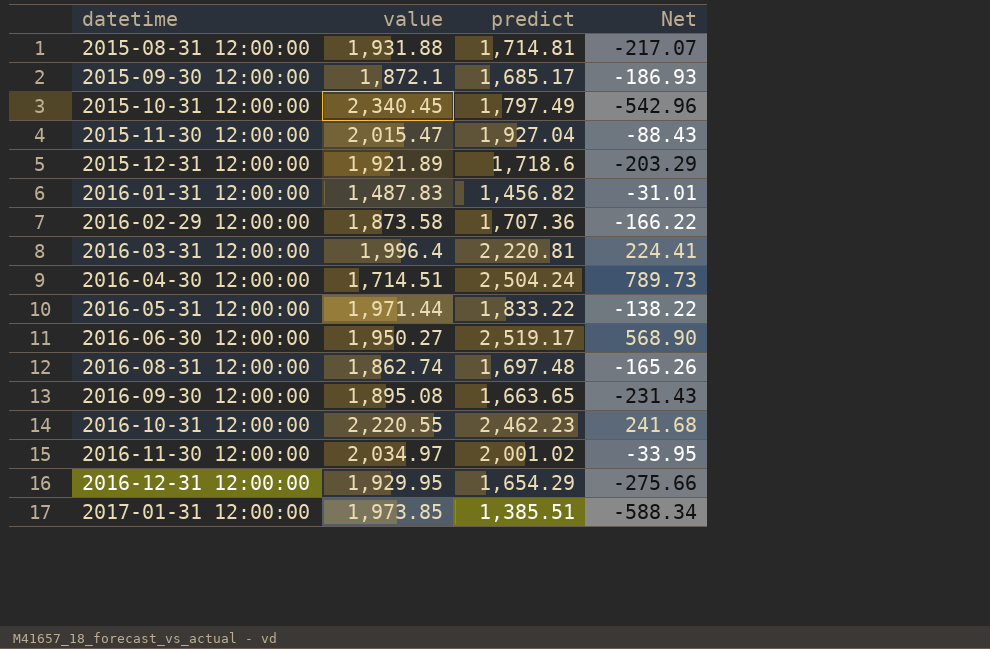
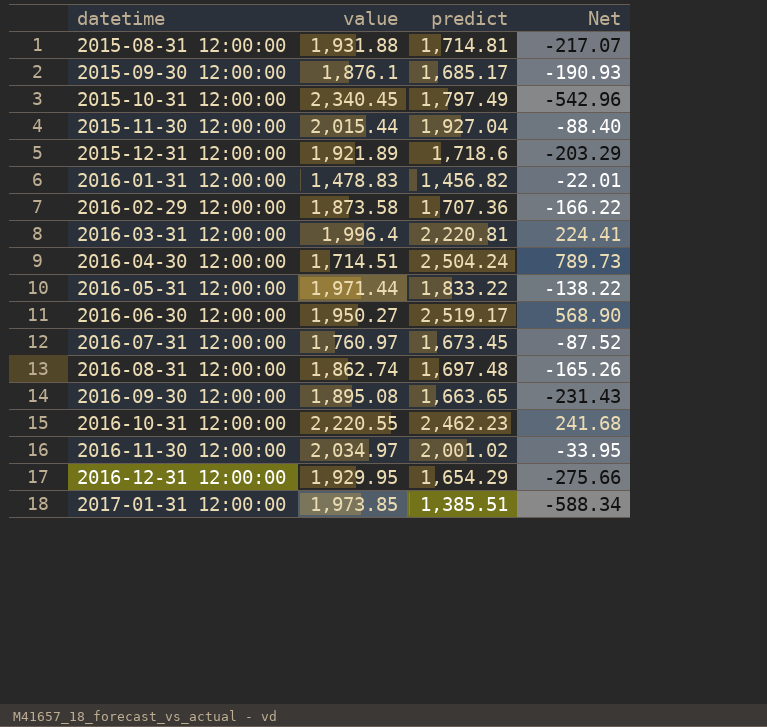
2015-09-30 12:00:00 | value: 1,872.1 -> 1,876.1
2015-09-30 12:00:00 | Net: -186.93 -> -190.93
2015-11-30 12:00:00 | value: 2,015.47 -> 2,015.44
2015-11-30 12:00:00 | Net: -88.43 -> -88.40
2016-01-31 12:00:00 | value: 1,487.83 -> 1,478.83
2016-01-31 12:00:00 | Net: -31.01 -> -22.01
row 2016-07-31 12:00:00: none -> 1,760.97 | 1,673.45 | -87.52

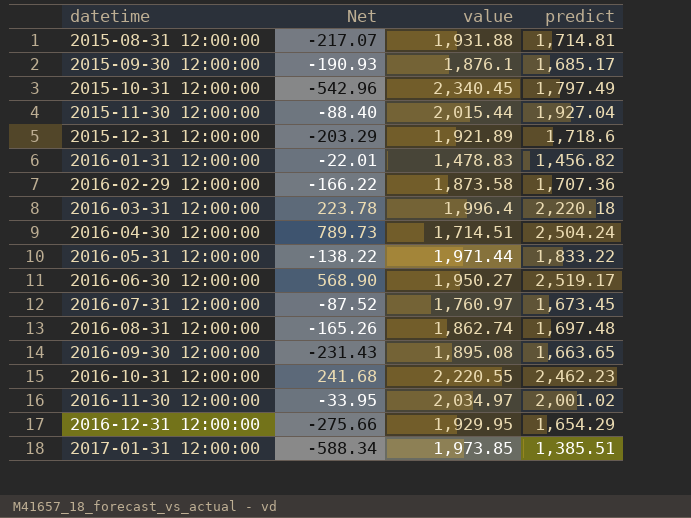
column Net | position: 4 -> 2
2016-03-31 12:00:00 | Net: 224.41 -> 223.78
2016-03-31 12:00:00 | predict: 2,220.81 -> 2,220.18

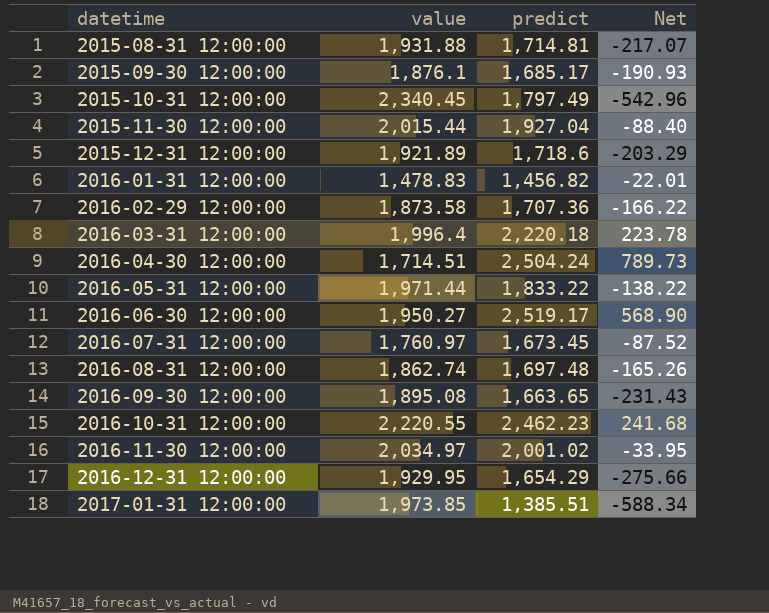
column Net | position: 2 -> 4

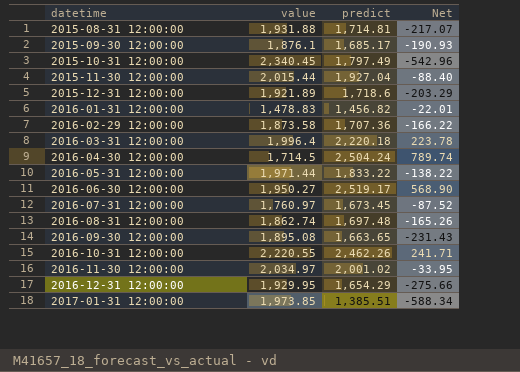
2016-04-30 12:00:00 | value: 1,714.51 -> 1,714.5
2016-04-30 12:00:00 | Net: 789.73 -> 789.74
2016-10-31 12:00:00 | predict: 2,462.23 -> 2,462.26
2016-10-31 12:00:00 | Net: 241.68 -> 241.71

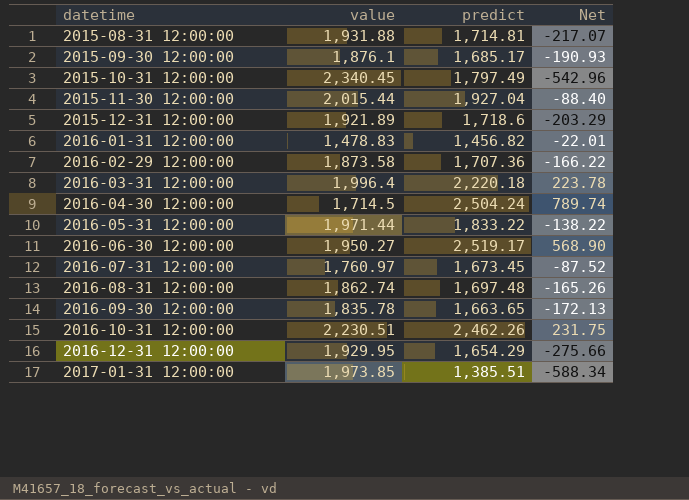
row 2016-11-30 12:00:00: 2,034.97 | 2,001.02 | -33.95 -> none
2016-09-30 12:00:00 | value: 1,895.08 -> 1,835.78
2016-09-30 12:00:00 | Net: -231.43 -> -172.13
2016-10-31 12:00:00 | value: 2,220.55 -> 2,230.51
2016-10-31 12:00:00 | Net: 241.71 -> 231.75

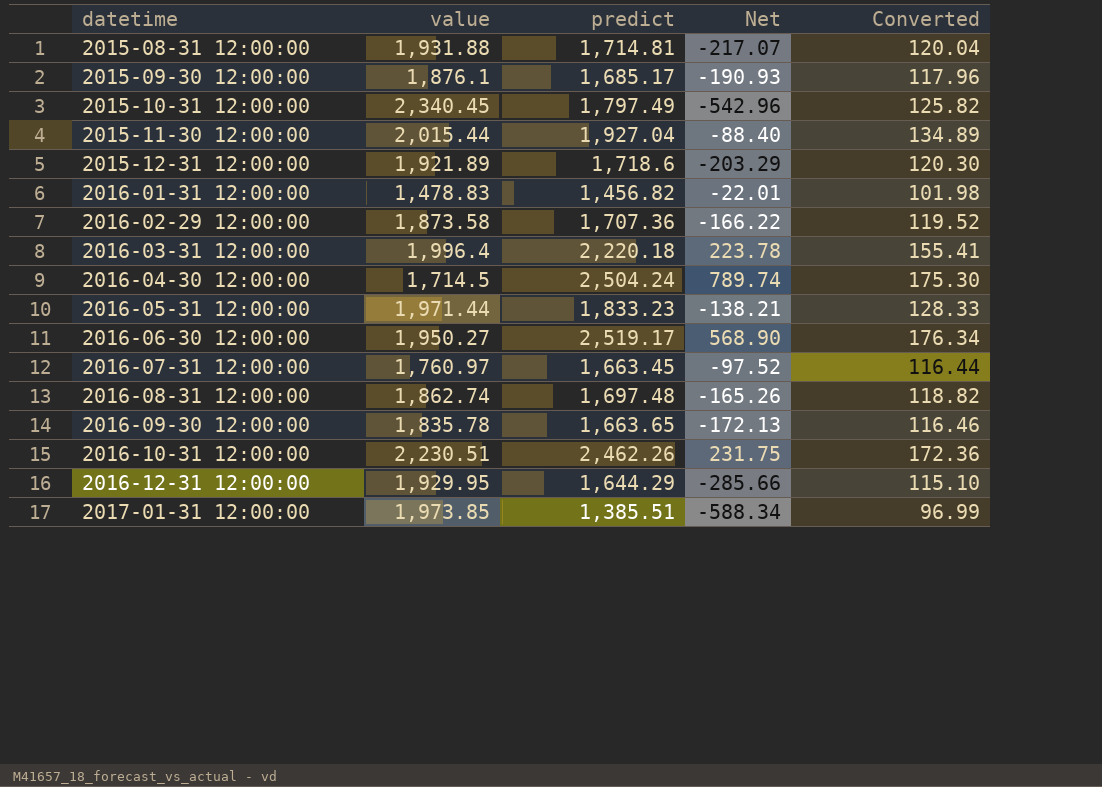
column Converted | formula: none -> [predict] * 0.07
2016-05-31 12:00:00 | predict: 1,833.22 -> 1,833.23
2016-05-31 12:00:00 | Net: -138.22 -> -138.21
2016-07-31 12:00:00 | predict: 1,673.45 -> 1,663.45
2016-07-31 12:00:00 | Net: -87.52 -> -97.52
2016-12-31 12:00:00 | predict: 1,654.29 -> 1,644.29
2016-12-31 12:00:00 | Net: -275.66 -> -285.66

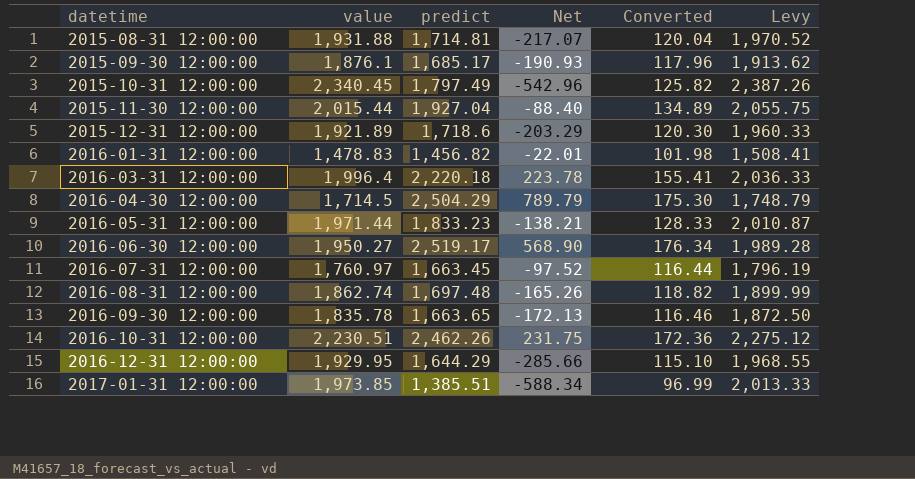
column Levy | formula: none -> [value] * 1.02
row 2016-02-29 12:00:00: 1,873.58 | 1,707.36 | -166.22 | 119.52 -> none
2016-04-30 12:00:00 | predict: 2,504.24 -> 2,504.29
2016-04-30 12:00:00 | Net: 789.74 -> 789.79

